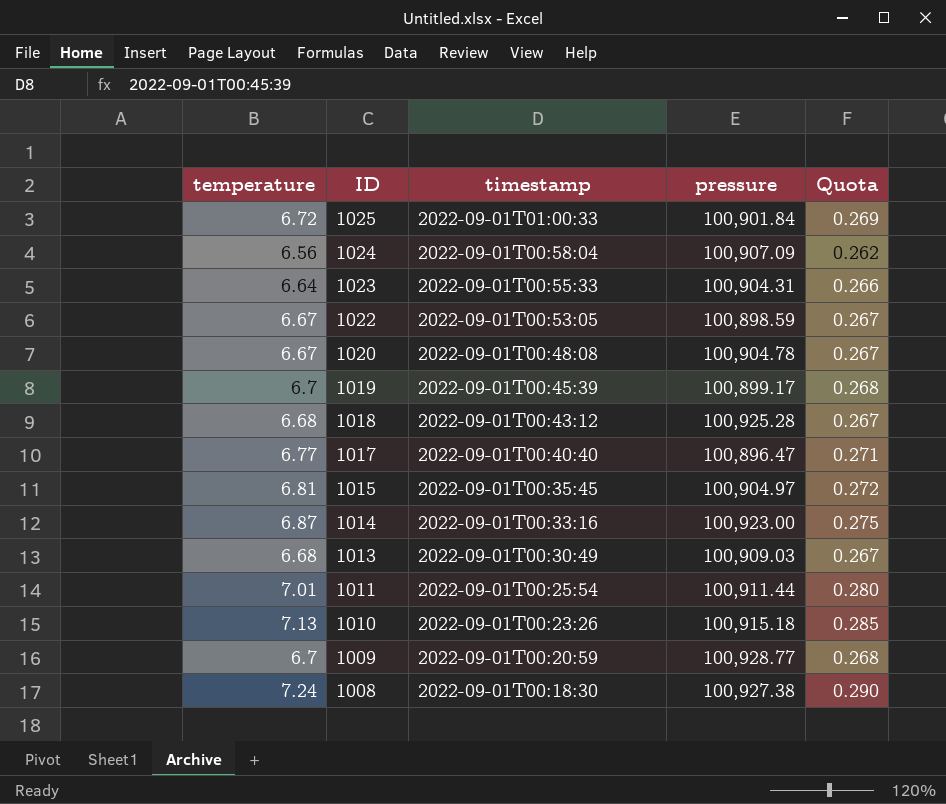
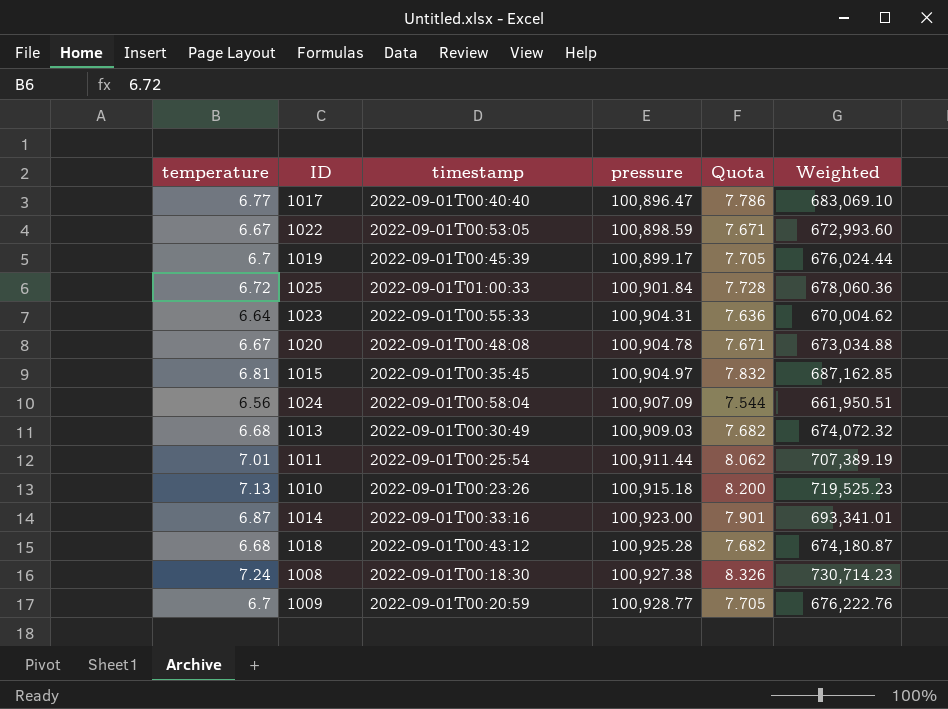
row order: ID descending -> pressure ascending
column Quota | formula: [temperature] * 0.04 -> [temperature] * 1.15
column Weighted | formula: none -> [temperature] * [pressure]

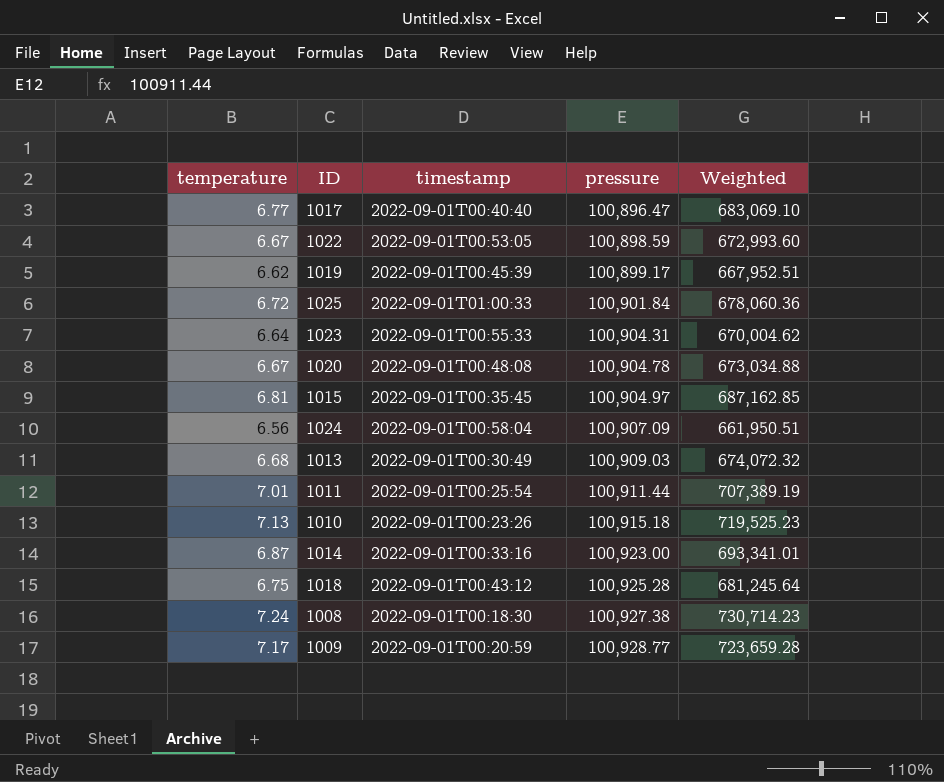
column Quota | formula: [temperature] * 1.15 -> none
1019 | temperature: 6.7 -> 6.62
1019 | Weighted: 676,024.44 -> 667,952.51
1018 | temperature: 6.68 -> 6.75
1018 | Weighted: 674,180.87 -> 681,245.64
1009 | temperature: 6.7 -> 7.17
1009 | Weighted: 676,222.76 -> 723,659.28

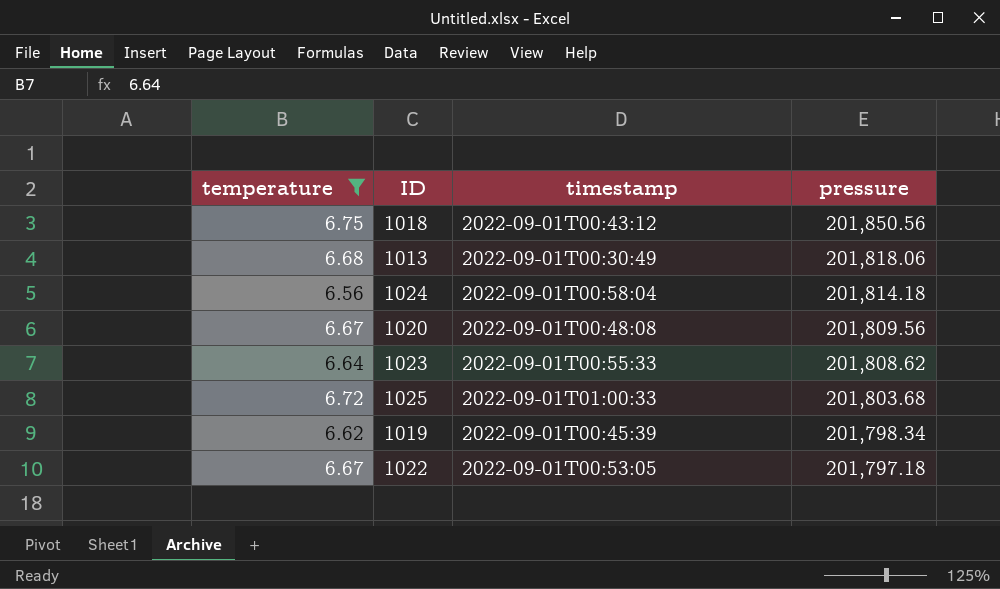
filter: none -> temperature <= 6.75
row order: pressure ascending -> pressure descending
column Weighted | formula: [temperature] * [pressure] -> none
1018 | pressure: 100,925.28 -> 201,850.56
1013 | pressure: 100,909.03 -> 201,818.06
1024 | pressure: 100,907.09 -> 201,814.18
1020 | pressure: 100,904.78 -> 201,809.56
1023 | pressure: 100,904.31 -> 201,808.62
1025 | pressure: 100,901.84 -> 201,803.68
1019 | pressure: 100,899.17 -> 201,798.34
1022 | pressure: 100,898.59 -> 201,797.18

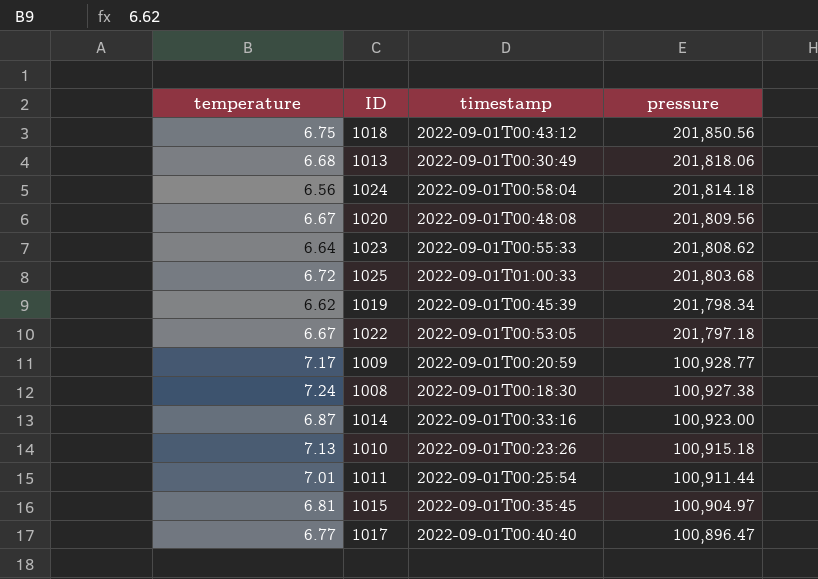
filter: temperature <= 6.75 -> none

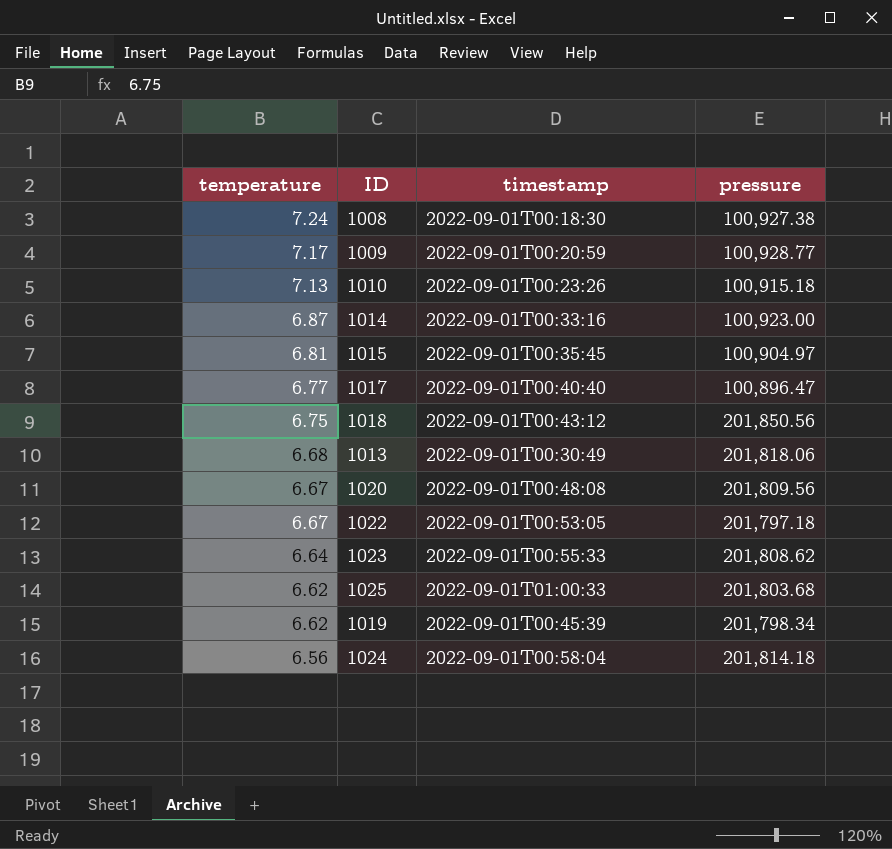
row order: pressure descending -> temperature descending
row 1011: 7.01 | 2022-09-01T00:25:54 | 100,911.44 -> none
1025 | temperature: 6.72 -> 6.62

